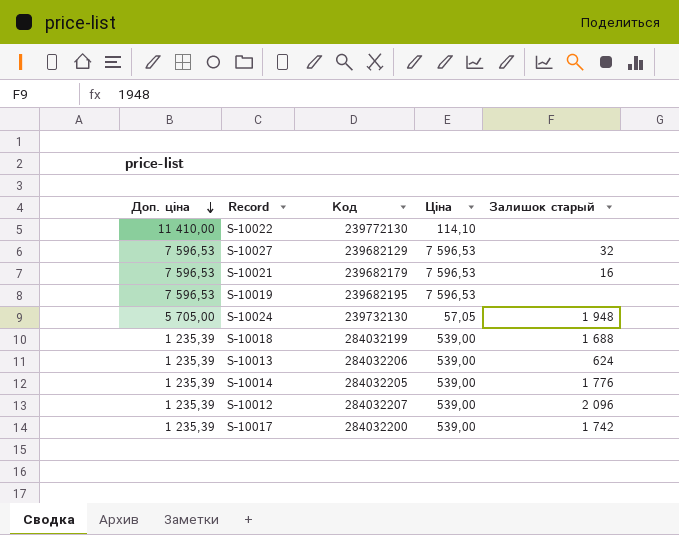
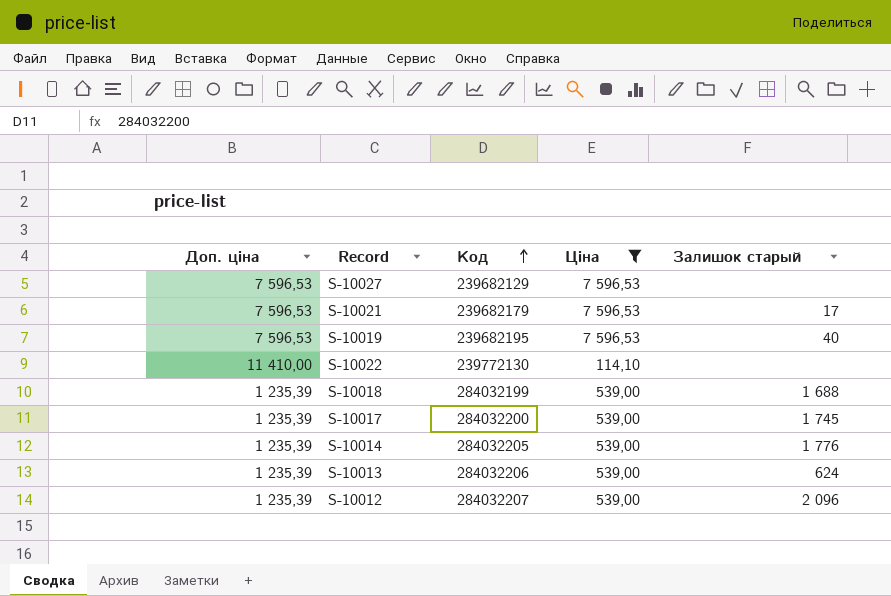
filter: none -> Ціна != 57,05
row order: Доп. ціна descending -> Код ascending
S-10027 | Залишок старый: 32 -> none
S-10021 | Залишок старый: 16 -> 17
S-10019 | Залишок старый: none -> 40
S-10017 | Залишок старый: 1 742 -> 1 745

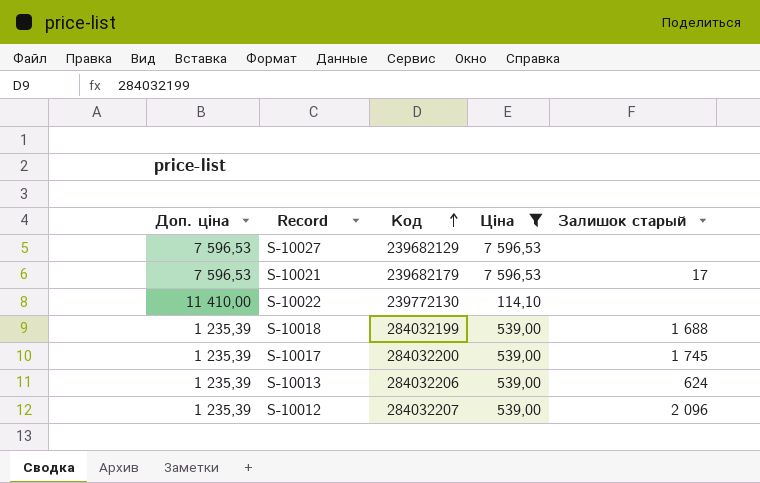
row S-10019: 7 596,53 | 239682195 | 7 596,53 | 40 -> none
row S-10014: 1 235,39 | 284032205 | 539,00 | 1 776 -> none

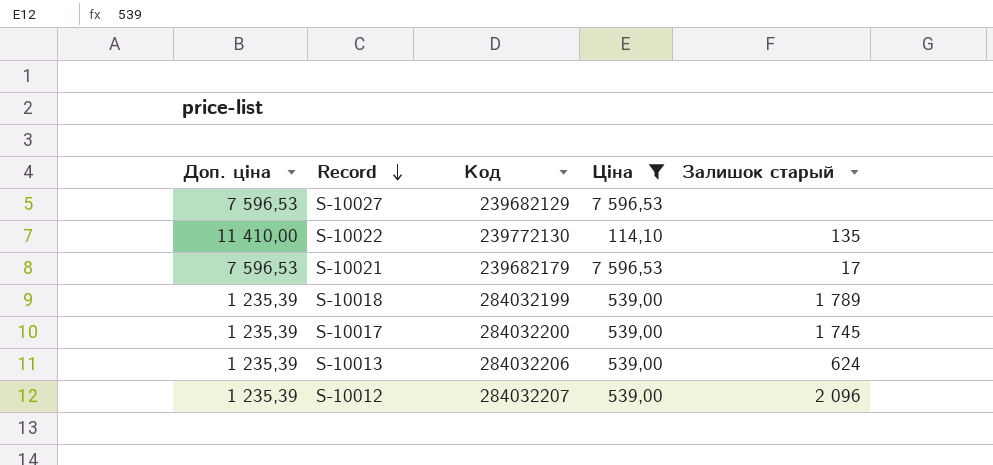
row order: Код ascending -> Record descending
S-10022 | Залишок старый: none -> 135
S-10018 | Залишок старый: 1 688 -> 1 789

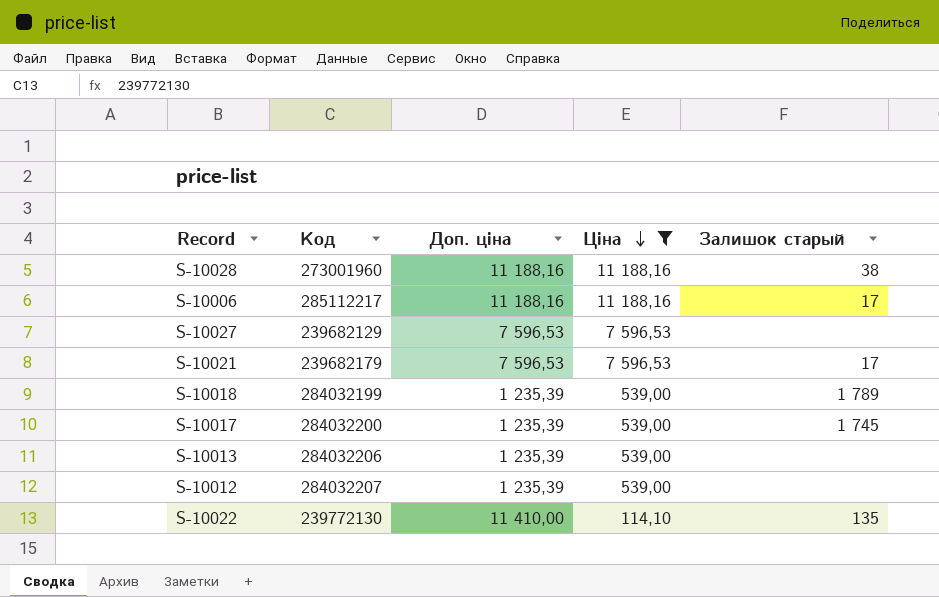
row order: Record descending -> Ціна descending
column Доп. ціна | position: 1 -> 3
row S-10028: none -> 273001960 | 11 188,16 | 11 188,16 | 38
row S-10006: none -> 285112217 | 11 188,16 | 11 188,16 | 17
S-10013 | Залишок старый: 624 -> none
S-10012 | Залишок старый: 2 096 -> none

